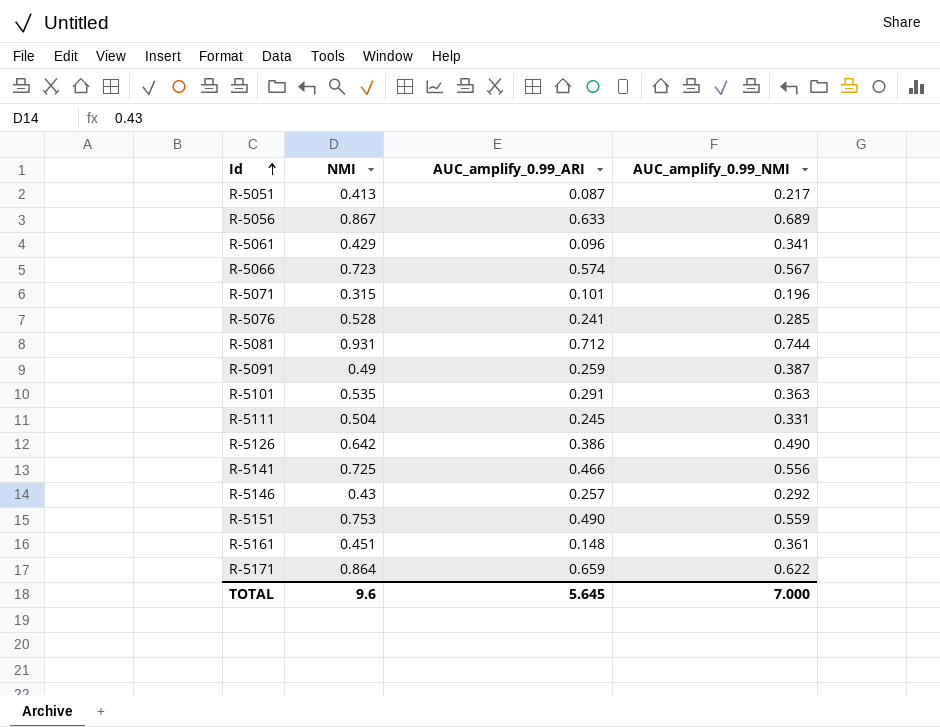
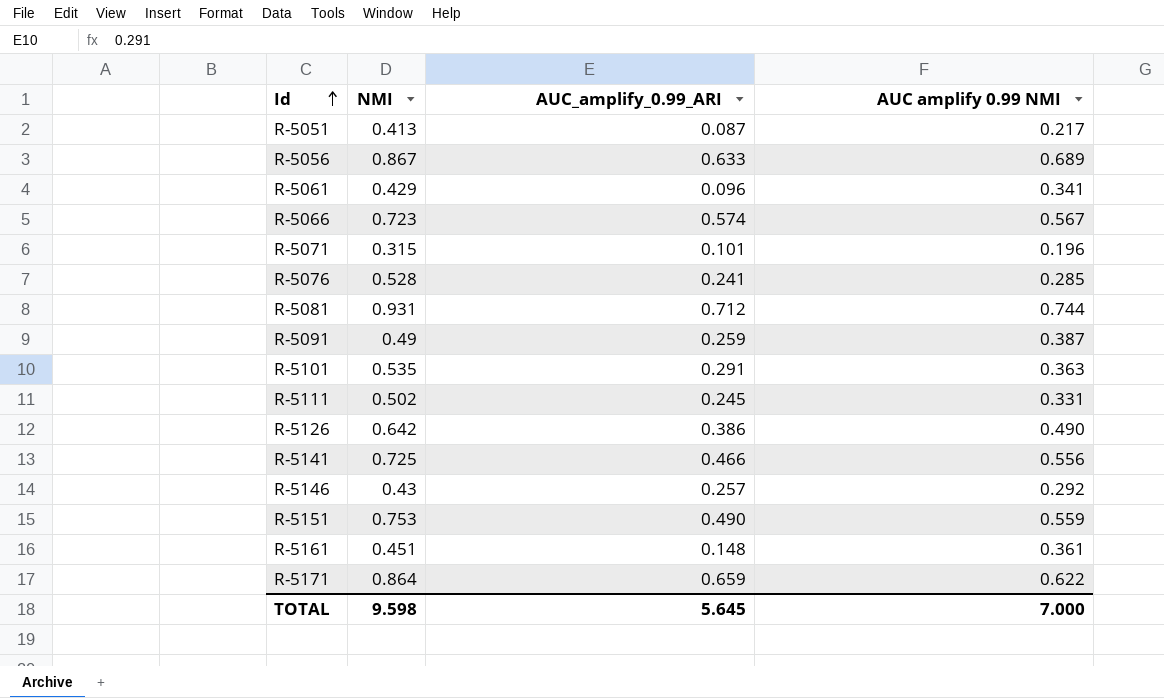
column name: AUC_amplify_0.99_NMI -> AUC amplify 0.99 NMI
R-5111 | NMI: 0.504 -> 0.502
TOTAL | NMI: 9.6 -> 9.598

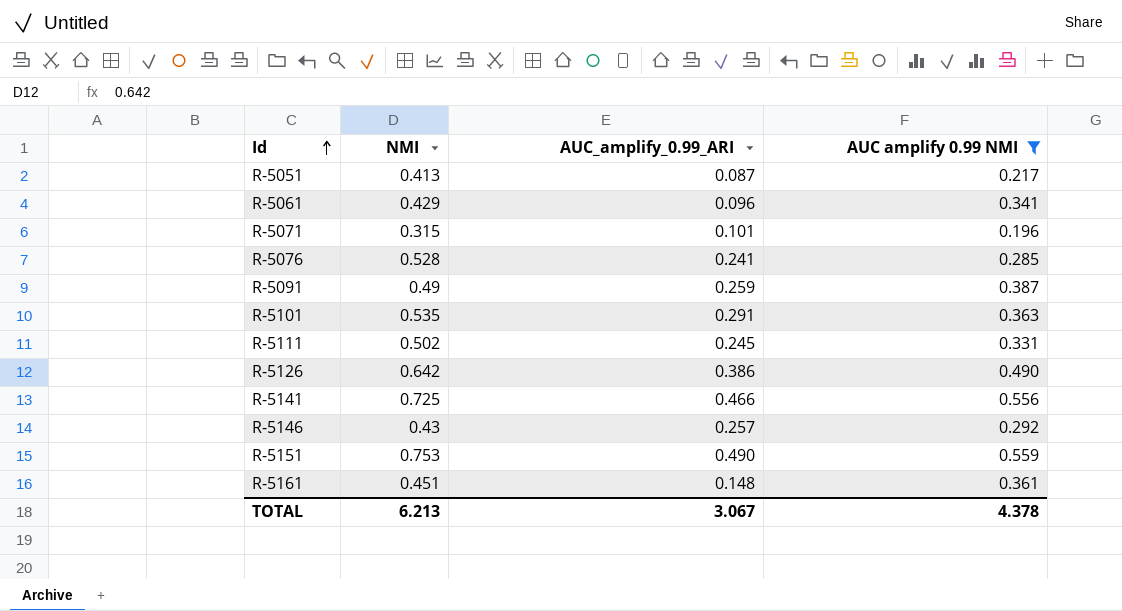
filter: none -> AUC amplify 0.99 NMI <= 0.559
TOTAL | NMI: 9.598 -> 6.213
TOTAL | AUC_amplify_0.99_ARI: 5.645 -> 3.067
TOTAL | AUC amplify 0.99 NMI: 7.000 -> 4.378

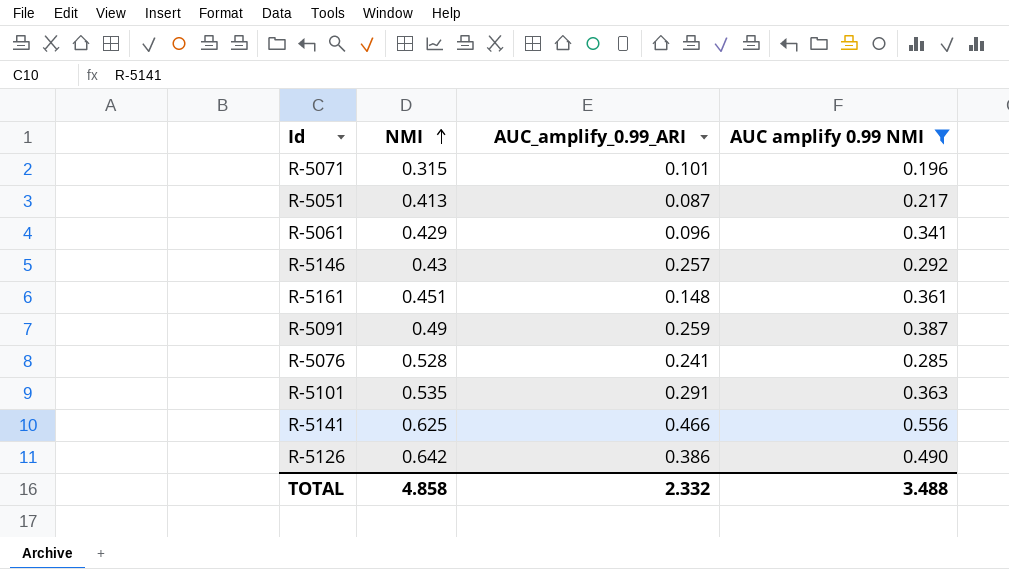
row order: Id ascending -> NMI ascending
row R-5111: 0.502 | 0.245 | 0.331 -> none
row R-5151: 0.753 | 0.490 | 0.559 -> none
R-5141 | NMI: 0.725 -> 0.625
TOTAL | NMI: 6.213 -> 4.858
TOTAL | AUC_amplify_0.99_ARI: 3.067 -> 2.332
TOTAL | AUC amplify 0.99 NMI: 4.378 -> 3.488

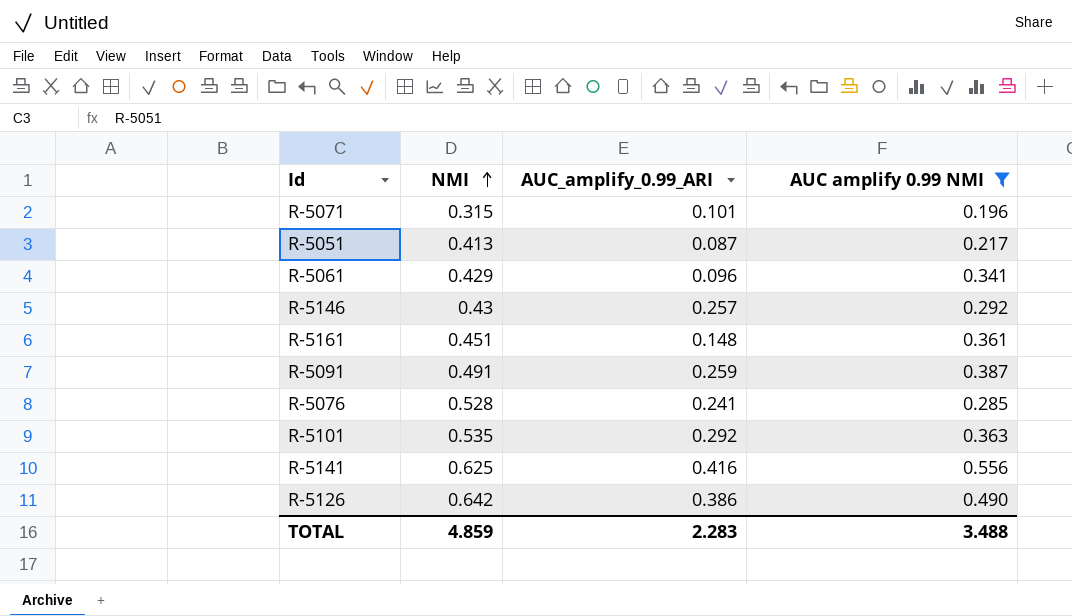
R-5091 | NMI: 0.49 -> 0.491
R-5101 | AUC_amplify_0.99_ARI: 0.291 -> 0.292
R-5141 | AUC_amplify_0.99_ARI: 0.466 -> 0.416
TOTAL | NMI: 4.858 -> 4.859
TOTAL | AUC_amplify_0.99_ARI: 2.332 -> 2.283

